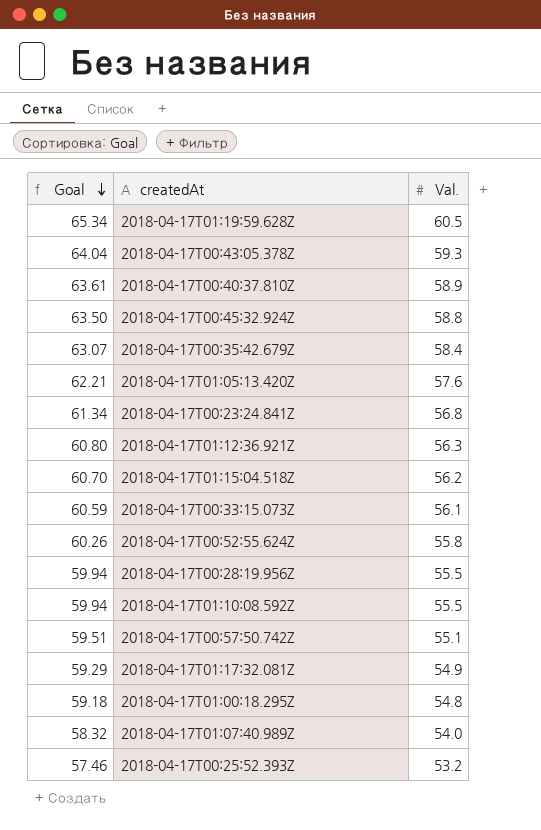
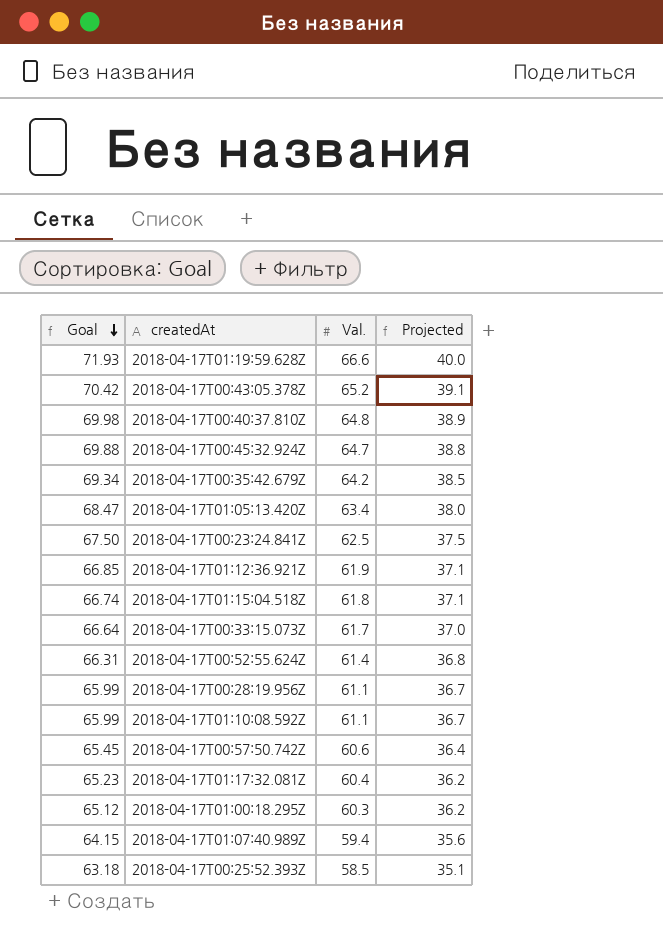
column Projected | formula: none -> [Val.] * 0.6
2018-04-17T01:19:59.628Z | Goal: 65.34 -> 71.93
2018-04-17T01:19:59.628Z | Val.: 60.5 -> 66.6
2018-04-17T00:43:05.378Z | Goal: 64.04 -> 70.42
2018-04-17T00:43:05.378Z | Val.: 59.3 -> 65.2
2018-04-17T00:40:37.810Z | Goal: 63.61 -> 69.98
2018-04-17T00:40:37.810Z | Val.: 58.9 -> 64.8
2018-04-17T00:45:32.924Z | Goal: 63.50 -> 69.88
2018-04-17T00:45:32.924Z | Val.: 58.8 -> 64.7
2018-04-17T00:35:42.679Z | Goal: 63.07 -> 69.34
2018-04-17T00:35:42.679Z | Val.: 58.4 -> 64.2
2018-04-17T01:05:13.420Z | Goal: 62.21 -> 68.47
2018-04-17T01:05:13.420Z | Val.: 57.6 -> 63.4
2018-04-17T00:23:24.841Z | Goal: 61.34 -> 67.50
2018-04-17T00:23:24.841Z | Val.: 56.8 -> 62.5
2018-04-17T01:12:36.921Z | Goal: 60.80 -> 66.85
2018-04-17T01:12:36.921Z | Val.: 56.3 -> 61.9
2018-04-17T01:15:04.518Z | Goal: 60.70 -> 66.74
2018-04-17T01:15:04.518Z | Val.: 56.2 -> 61.8
2018-04-17T00:33:15.073Z | Goal: 60.59 -> 66.64
2018-04-17T00:33:15.073Z | Val.: 56.1 -> 61.7
2018-04-17T00:52:55.624Z | Goal: 60.26 -> 66.31
2018-04-17T00:52:55.624Z | Val.: 55.8 -> 61.4
2018-04-17T00:28:19.956Z | Goal: 59.94 -> 65.99
2018-04-17T00:28:19.956Z | Val.: 55.5 -> 61.1
2018-04-17T01:10:08.592Z | Goal: 59.94 -> 65.99
2018-04-17T01:10:08.592Z | Val.: 55.5 -> 61.1
2018-04-17T00:57:50.742Z | Goal: 59.51 -> 65.45
2018-04-17T00:57:50.742Z | Val.: 55.1 -> 60.6
2018-04-17T01:17:32.081Z | Goal: 59.29 -> 65.23
2018-04-17T01:17:32.081Z | Val.: 54.9 -> 60.4
2018-04-17T01:00:18.295Z | Goal: 59.18 -> 65.12
2018-04-17T01:00:18.295Z | Val.: 54.8 -> 60.3
2018-04-17T01:07:40.989Z | Goal: 58.32 -> 64.15
2018-04-17T01:07:40.989Z | Val.: 54.0 -> 59.4
2018-04-17T00:25:52.393Z | Goal: 57.46 -> 63.18
2018-04-17T00:25:52.393Z | Val.: 53.2 -> 58.5

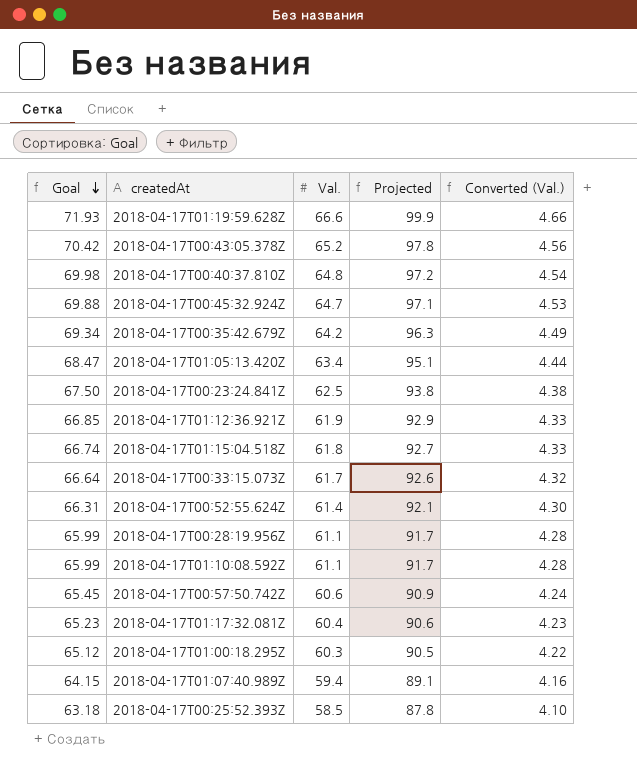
column Projected | formula: [Val.] * 0.6 -> [Val.] * 1.5
column Converted (Val.) | formula: none -> [Val.] * 0.07

